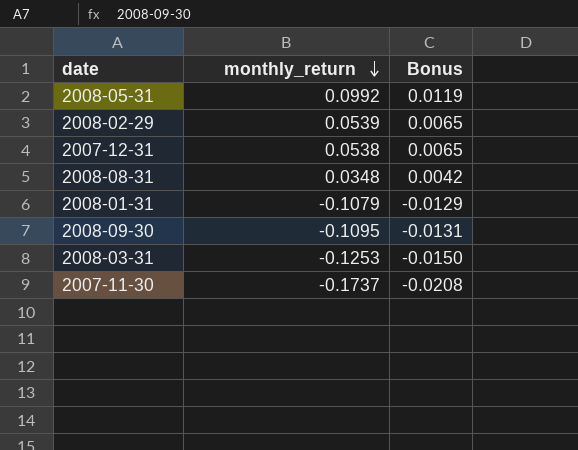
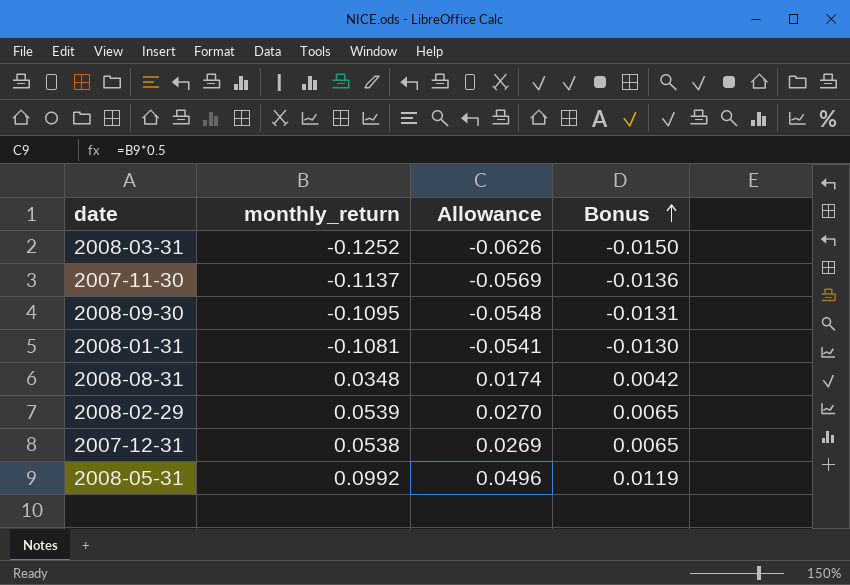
row order: monthly_return descending -> Bonus ascending
column Allowance | formula: none -> [monthly_return] * 0.5
2008-03-31 | monthly_return: -0.1253 -> -0.1252
2007-11-30 | monthly_return: -0.1737 -> -0.1137
2007-11-30 | Bonus: -0.0208 -> -0.0136
2008-01-31 | monthly_return: -0.1079 -> -0.1081
2008-01-31 | Bonus: -0.0129 -> -0.0130

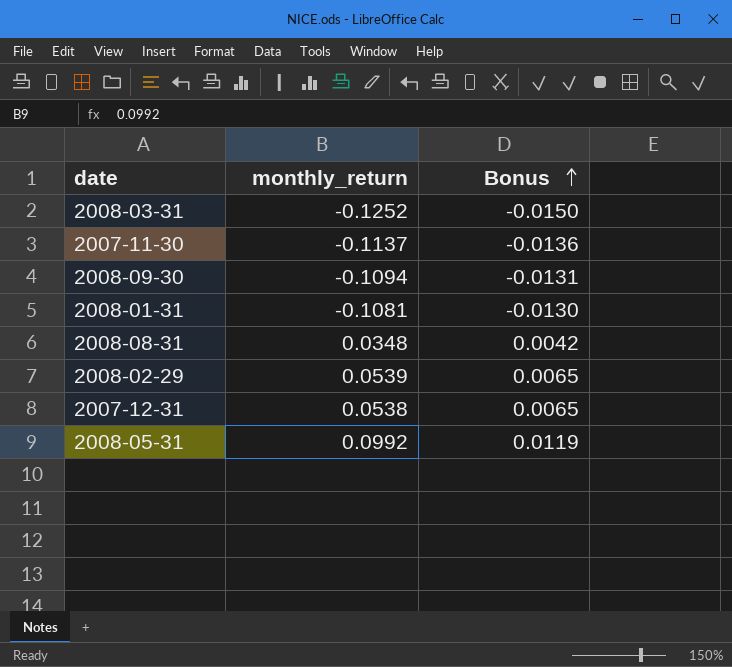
column Allowance | formula: [monthly_return] * 0.5 -> none
2008-09-30 | monthly_return: -0.1095 -> -0.1094

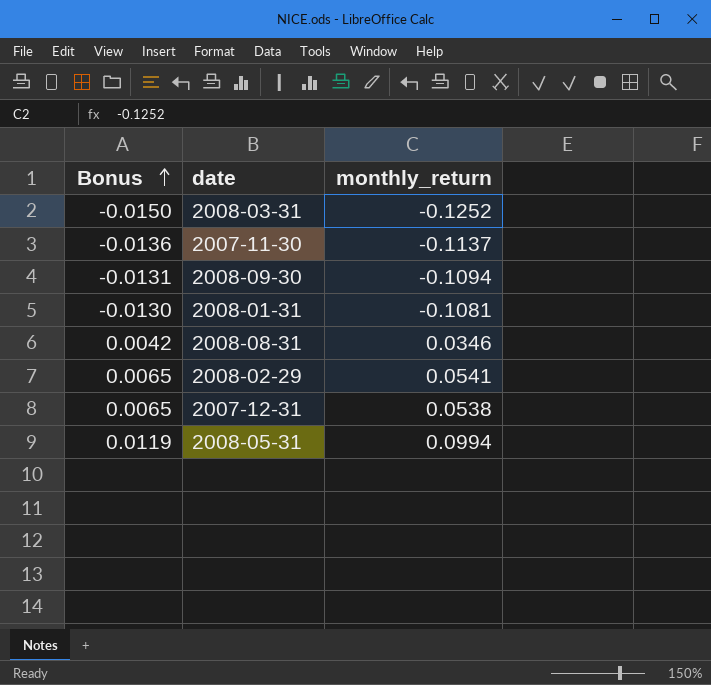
column Bonus | position: 3 -> 1
2008-08-31 | monthly_return: 0.0348 -> 0.0346
2008-02-29 | monthly_return: 0.0539 -> 0.0541
2008-05-31 | monthly_return: 0.0992 -> 0.0994

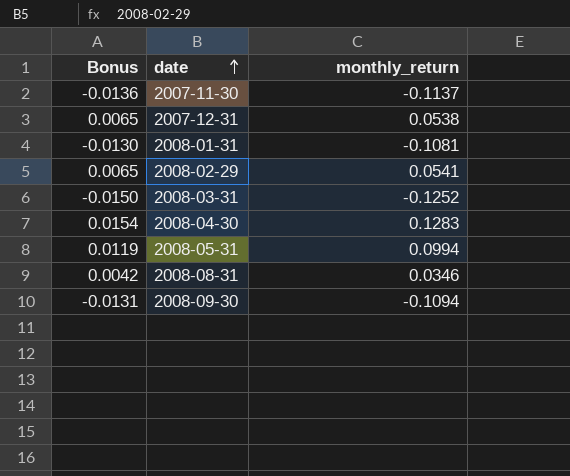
row order: Bonus ascending -> date ascending
row 2008-04-30: none -> 0.0154 | 0.1283

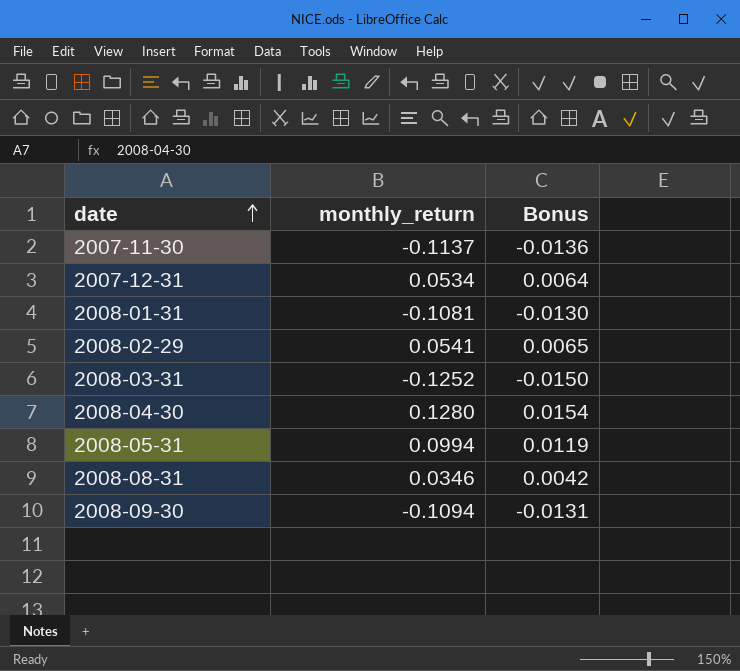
column Bonus | position: 1 -> 3
2007-12-31 | monthly_return: 0.0538 -> 0.0534
2007-12-31 | Bonus: 0.0065 -> 0.0064
2008-04-30 | monthly_return: 0.1283 -> 0.1280

